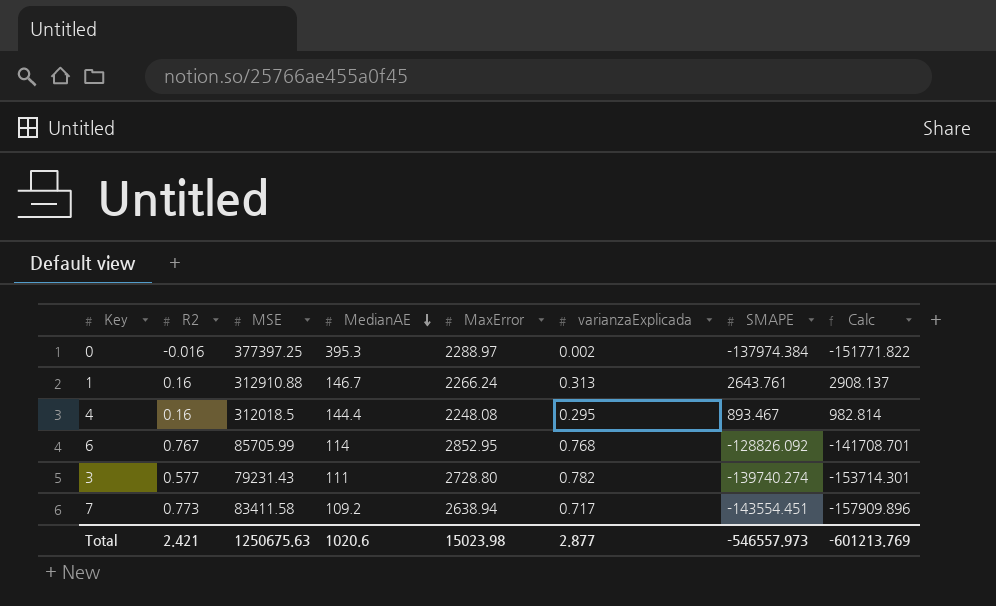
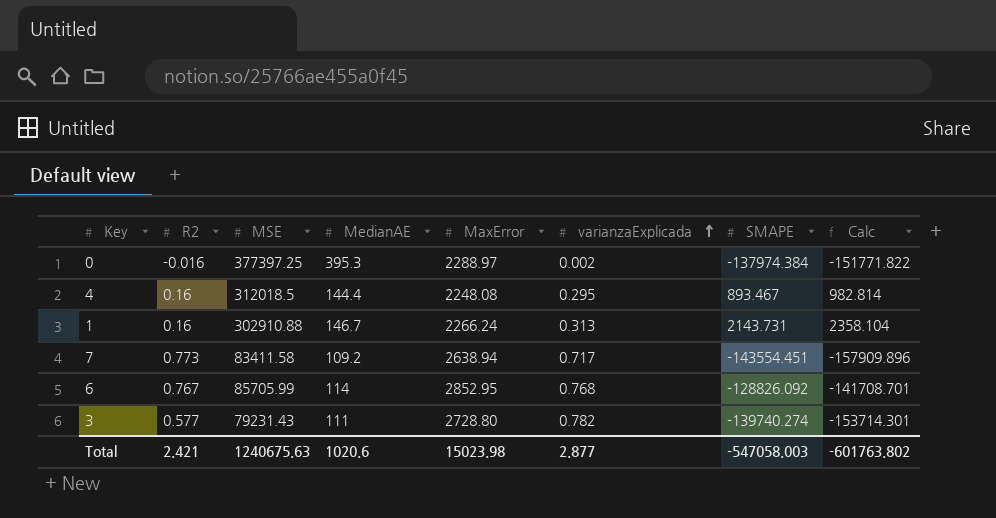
row order: MedianAE descending -> varianzaExplicada ascending
1 | MSE: 312910.88 -> 302910.88
1 | SMAPE: 2643.761 -> 2143.731
1 | Calc: 2908.137 -> 2358.104
Total | MSE: 1250675.63 -> 1240675.63
Total | SMAPE: -546557.973 -> -547058.003
Total | Calc: -601213.769 -> -601763.802

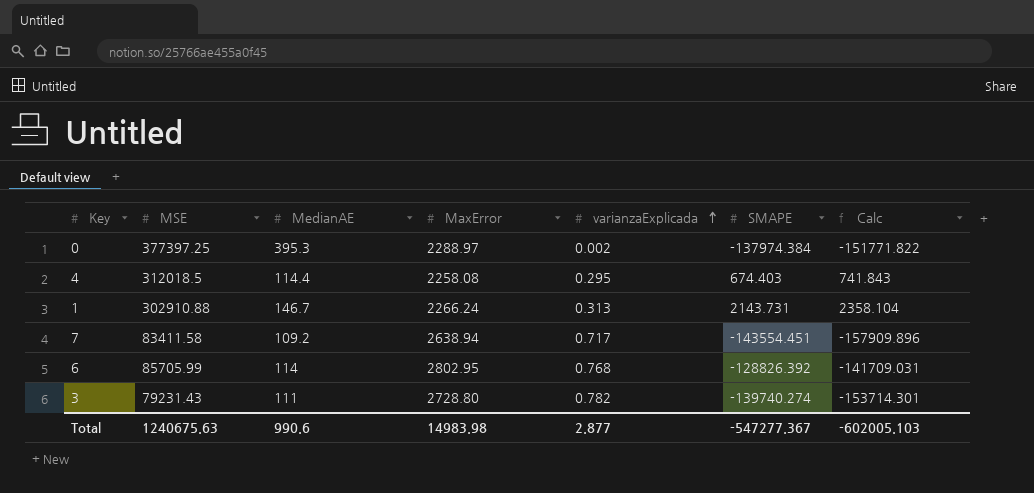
column R2 | position: 2 -> none
4 | MedianAE: 144.4 -> 114.4
4 | MaxError: 2248.08 -> 2258.08
4 | SMAPE: 893.467 -> 674.403
4 | Calc: 982.814 -> 741.843
6 | MaxError: 2852.95 -> 2802.95
6 | SMAPE: -128826.092 -> -128826.392
6 | Calc: -141708.701 -> -141709.031
Total | MedianAE: 1020.6 -> 990.6
Total | MaxError: 15023.98 -> 14983.98
Total | SMAPE: -547058.003 -> -547277.367
Total | Calc: -601763.802 -> -602005.103

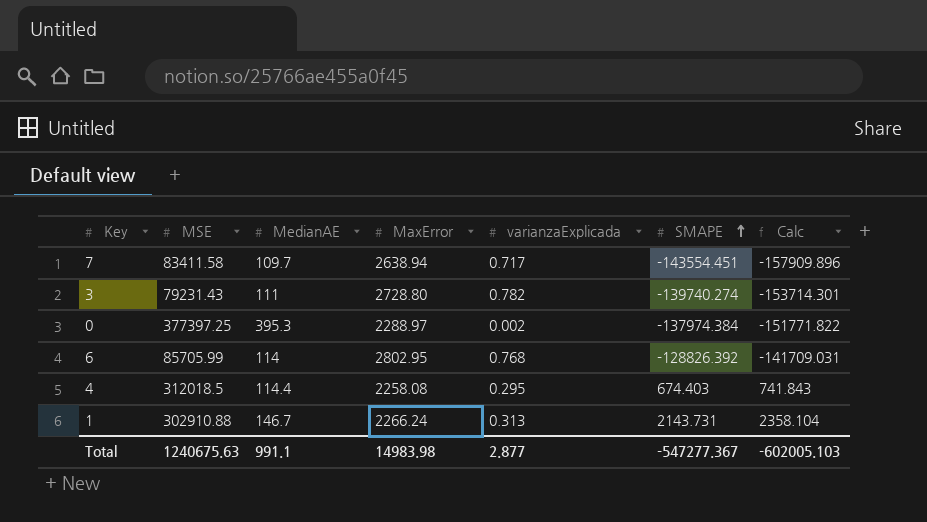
row order: varianzaExplicada ascending -> SMAPE ascending
7 | MedianAE: 109.2 -> 109.7
Total | MedianAE: 990.6 -> 991.1

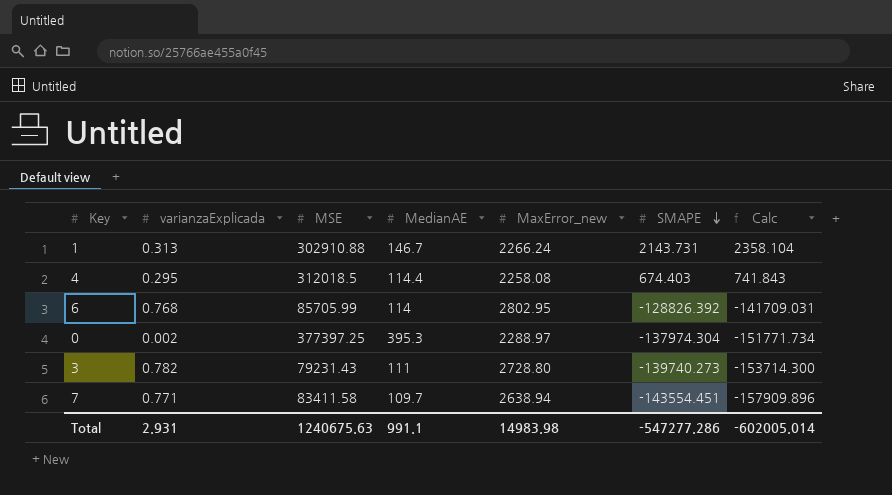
row order: SMAPE ascending -> SMAPE descending
column varianzaExplicada | position: 5 -> 2
column name: MaxError -> MaxError_new
0 | SMAPE: -137974.384 -> -137974.304
0 | Calc: -151771.822 -> -151771.734
3 | SMAPE: -139740.274 -> -139740.273
3 | Calc: -153714.301 -> -153714.300
7 | varianzaExplicada: 0.717 -> 0.771
Total | varianzaExplicada: 2.877 -> 2.931
Total | SMAPE: -547277.367 -> -547277.286
Total | Calc: -602005.103 -> -602005.014

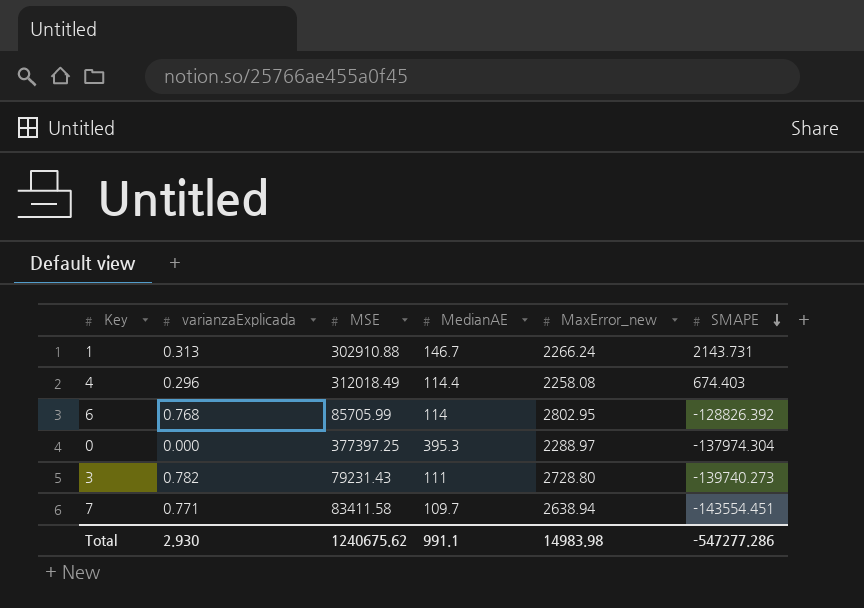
column Calc | formula: [SMAPE] * 1.1 -> none
4 | varianzaExplicada: 0.295 -> 0.296
4 | MSE: 312018.5 -> 312018.49
0 | varianzaExplicada: 0.002 -> 0.000
Total | varianzaExplicada: 2.931 -> 2.930
Total | MSE: 1240675.63 -> 1240675.62

